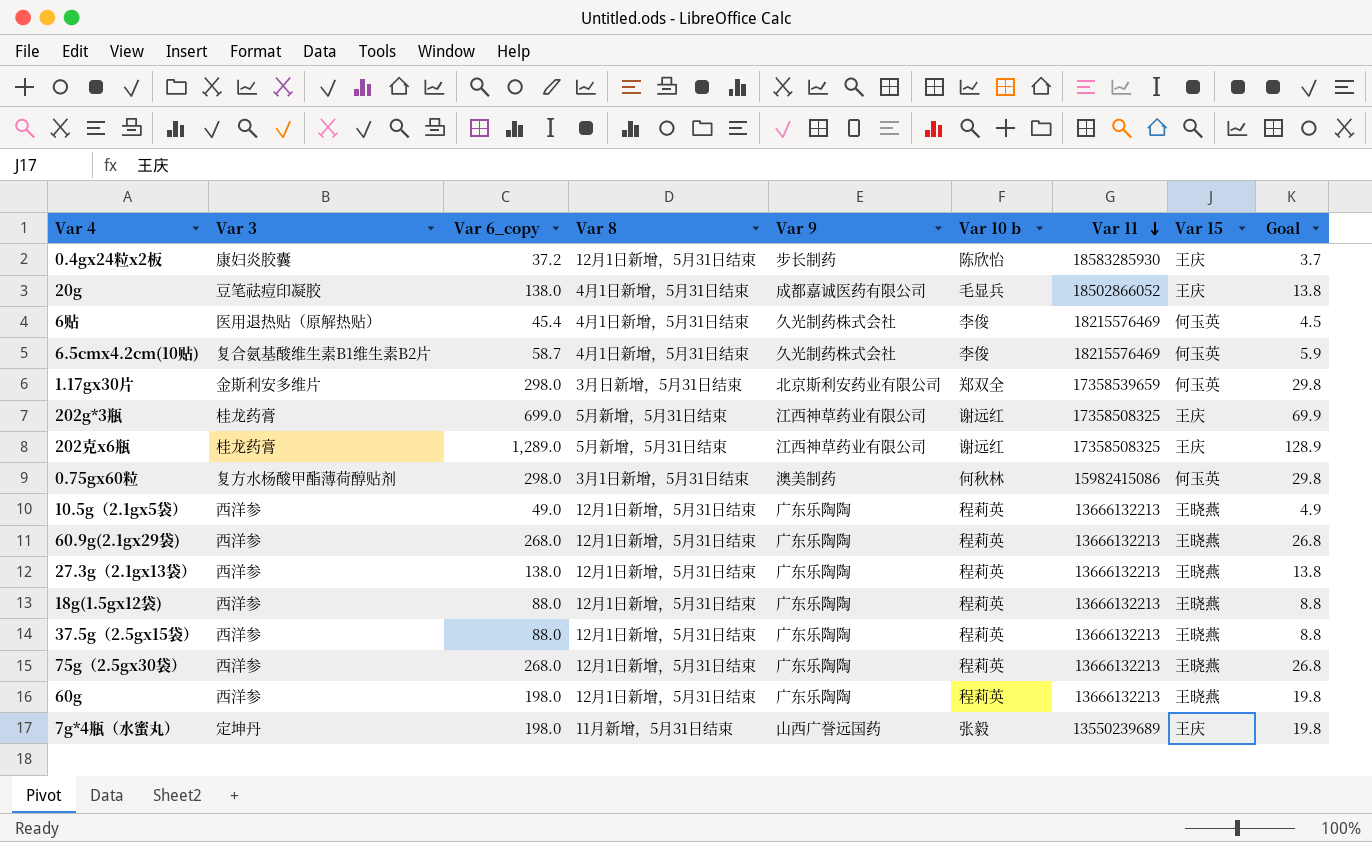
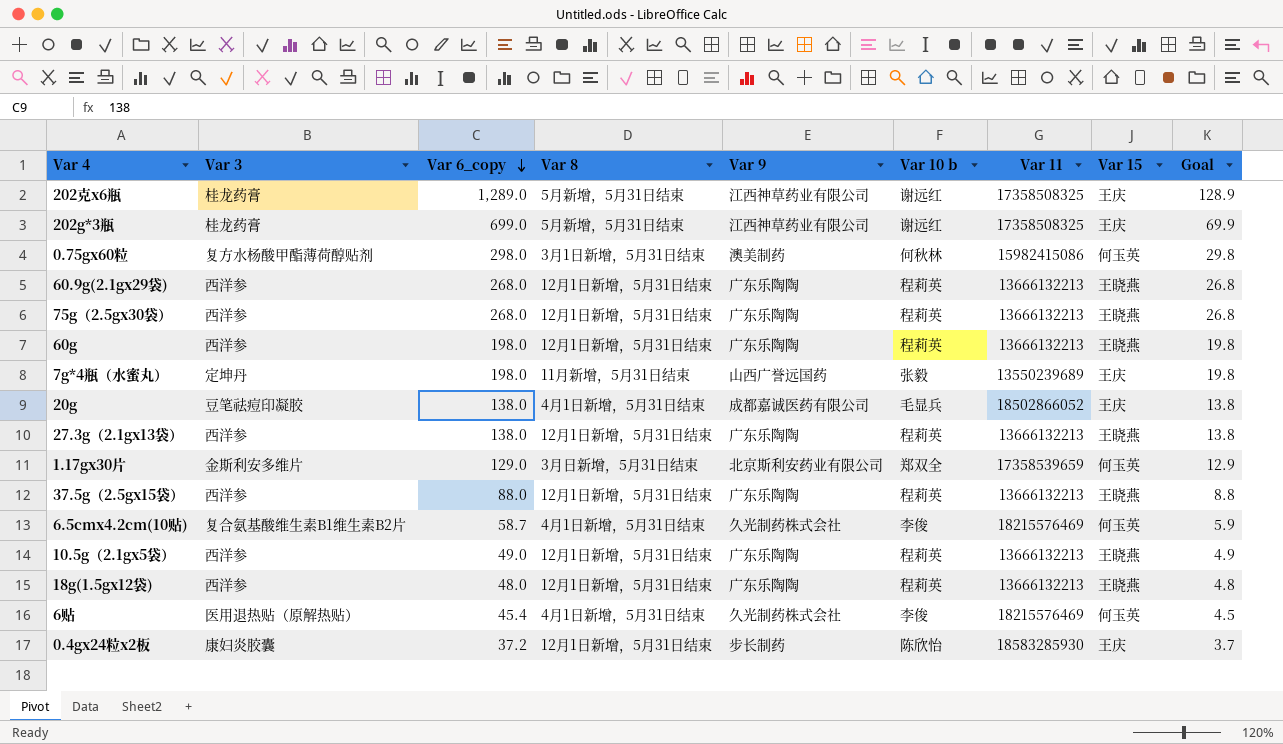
row order: Var 11 descending -> Var 6_copy descending
1.17gx30片 | Var 6_copy: 298.0 -> 129.0
1.17gx30片 | Goal: 29.8 -> 12.9
18g(1.5gx12袋) | Var 6_copy: 88.0 -> 48.0
18g(1.5gx12袋) | Goal: 8.8 -> 4.8

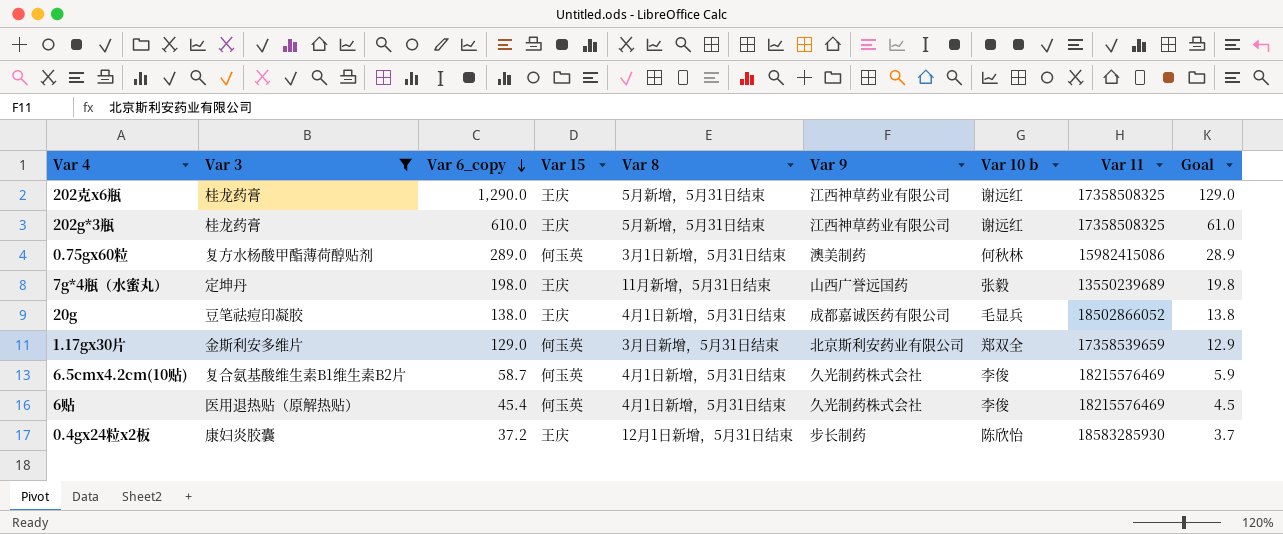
filter: none -> Var 3 != 西洋参
column Var 15 | position: 8 -> 4
202克x6瓶 | Var 6_copy: 1,289.0 -> 1,290.0
202克x6瓶 | Goal: 128.9 -> 129.0
202g*3瓶 | Var 6_copy: 699.0 -> 610.0
202g*3瓶 | Goal: 69.9 -> 61.0
0.75gx60粒 | Var 6_copy: 298.0 -> 289.0
0.75gx60粒 | Goal: 29.8 -> 28.9

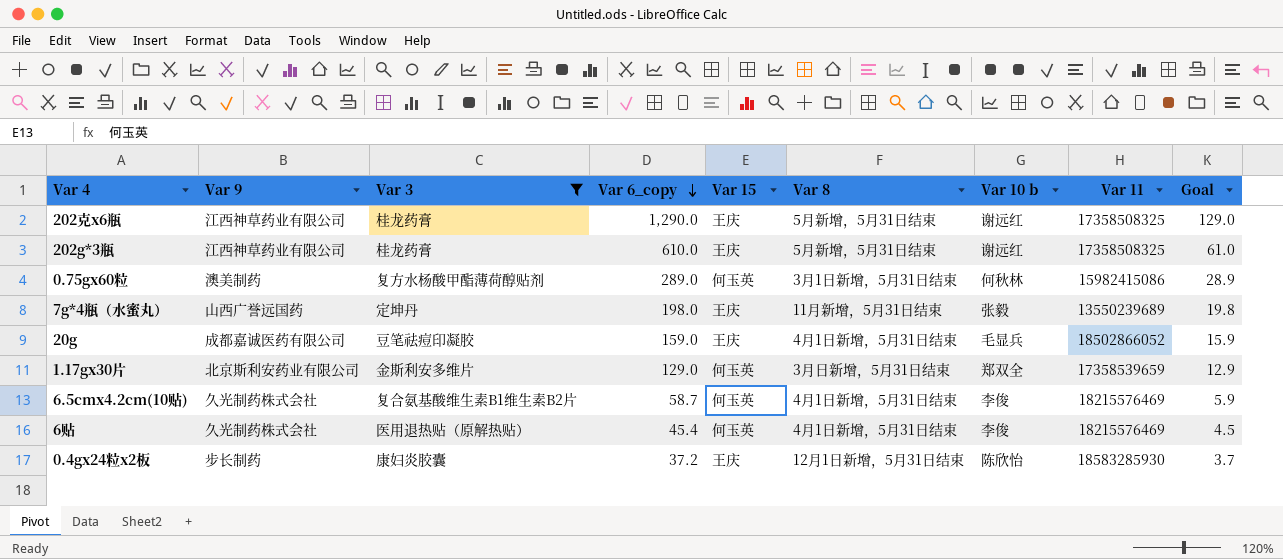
column Var 9 | position: 6 -> 2
20g | Var 6_copy: 138.0 -> 159.0
20g | Goal: 13.8 -> 15.9

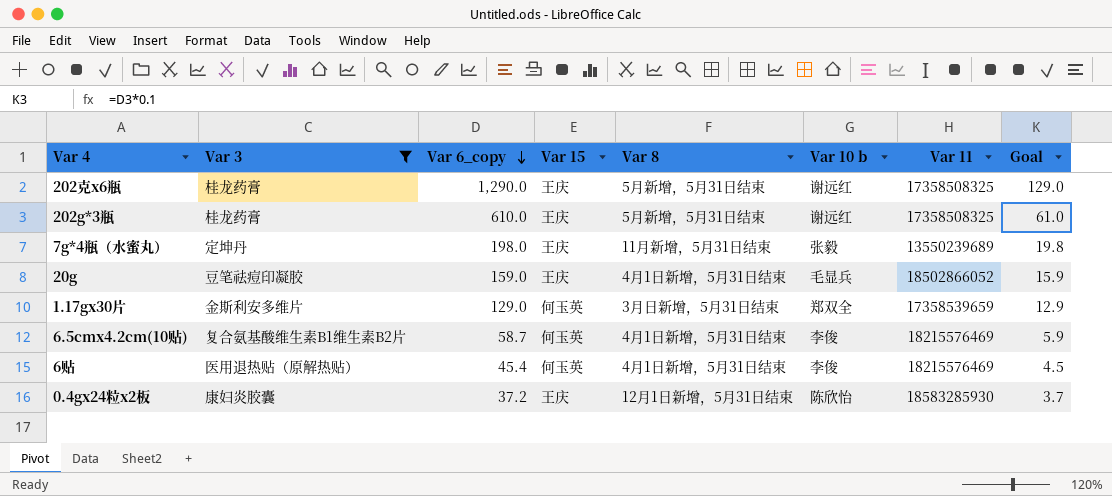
column Var 9 | position: 2 -> none
row 0.75gx60粒: 澳美制药 | 复方水杨酸甲酯薄荷醇贴剂 | 289.0 | 何玉英 | 3月1日新增，5月31日结束 | 何秋林 | 15982415086 | 28.9 -> none

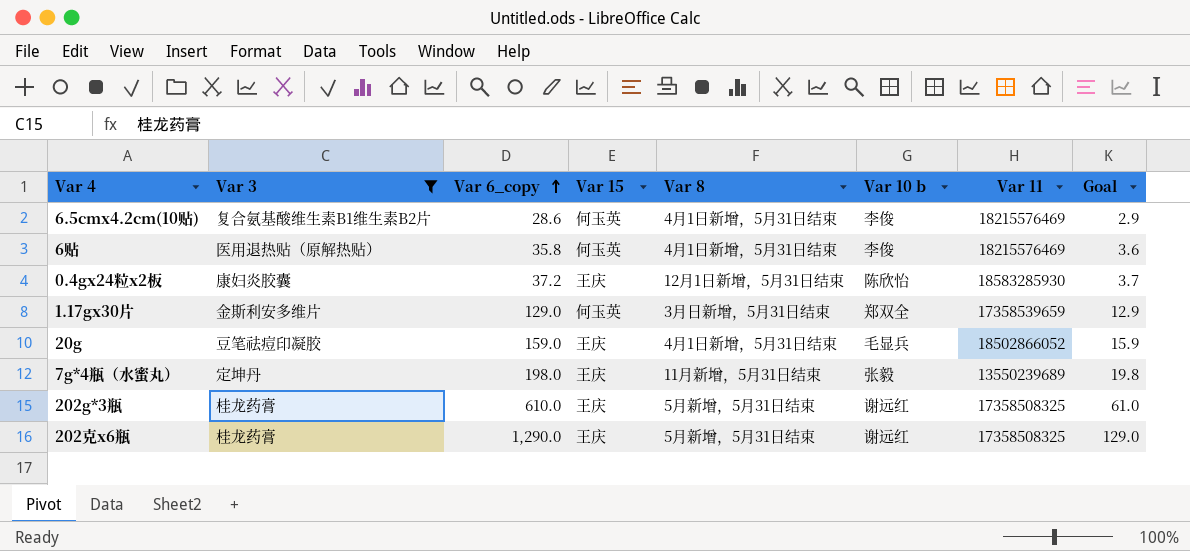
row order: Var 6_copy descending -> Var 6_copy ascending
6.5cmx4.2cm(10贴) | Var 6_copy: 58.7 -> 28.6
6.5cmx4.2cm(10贴) | Goal: 5.9 -> 2.9
6贴 | Var 6_copy: 45.4 -> 35.8
6贴 | Goal: 4.5 -> 3.6

